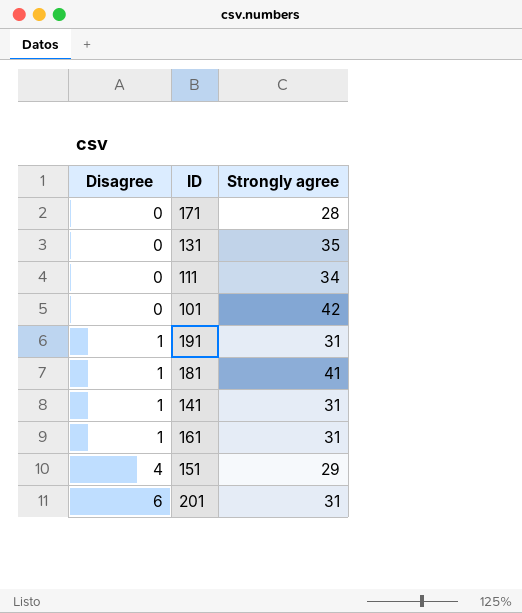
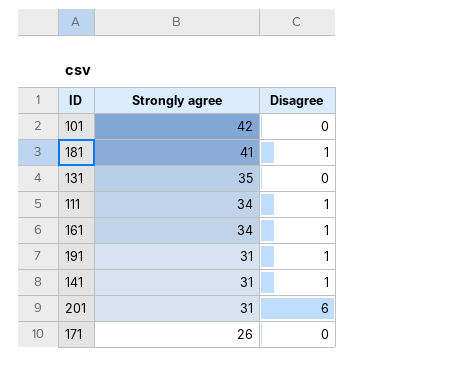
row order: Disagree ascending -> Strongly agree descending
column Disagree | position: 1 -> 3
row 151: 4 | 29 -> none
111 | Disagree: 0 -> 1
161 | Strongly agree: 31 -> 34
171 | Strongly agree: 28 -> 26

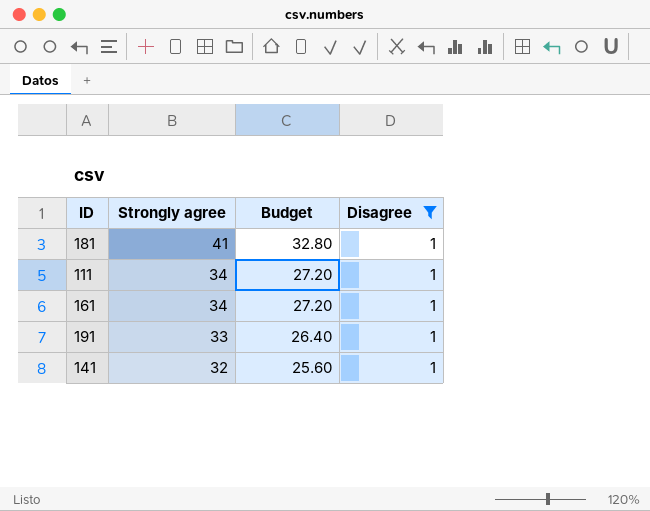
filter: none -> Disagree = 1
column Budget | formula: none -> [Strongly agree] * 0.8
191 | Strongly agree: 31 -> 33
141 | Strongly agree: 31 -> 32

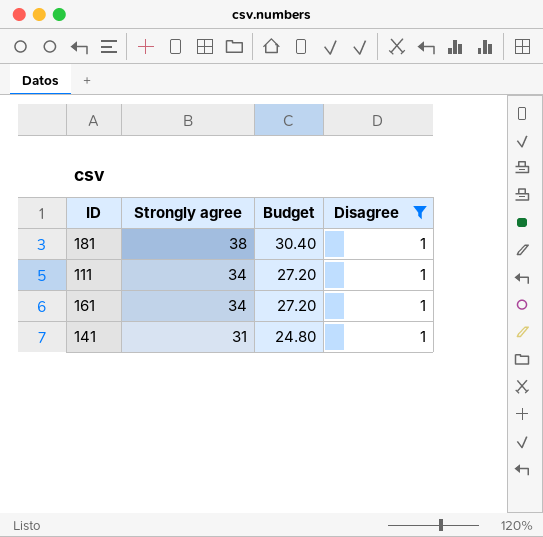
row 191: 33 | 26.40 | 1 -> none
181 | Strongly agree: 41 -> 38
181 | Budget: 32.80 -> 30.40
141 | Strongly agree: 32 -> 31
141 | Budget: 25.60 -> 24.80

